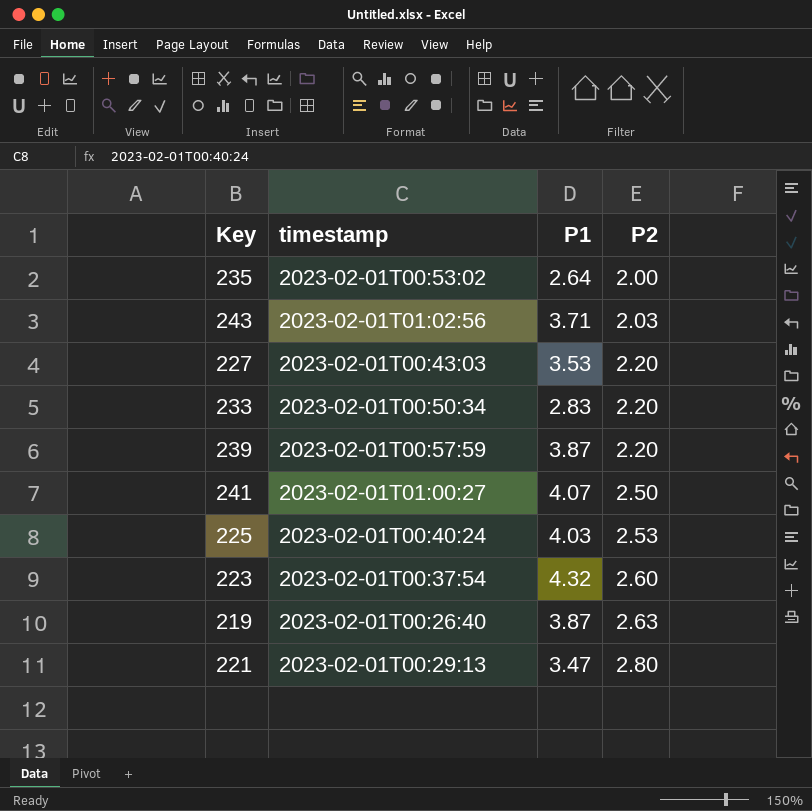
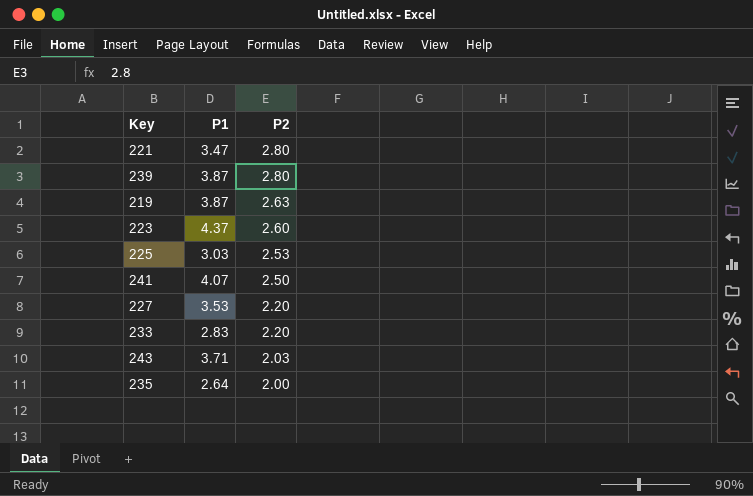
row order: P2 ascending -> P2 descending
column timestamp | position: 2 -> none
239 | P2: 2.20 -> 2.80
223 | P1: 4.32 -> 4.37
225 | P1: 4.03 -> 3.03

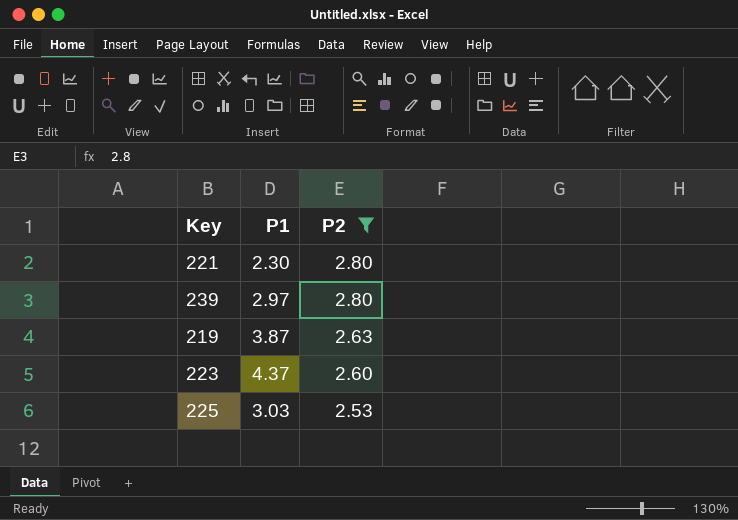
filter: none -> P2 >= 2.53
221 | P1: 3.47 -> 2.30
239 | P1: 3.87 -> 2.97

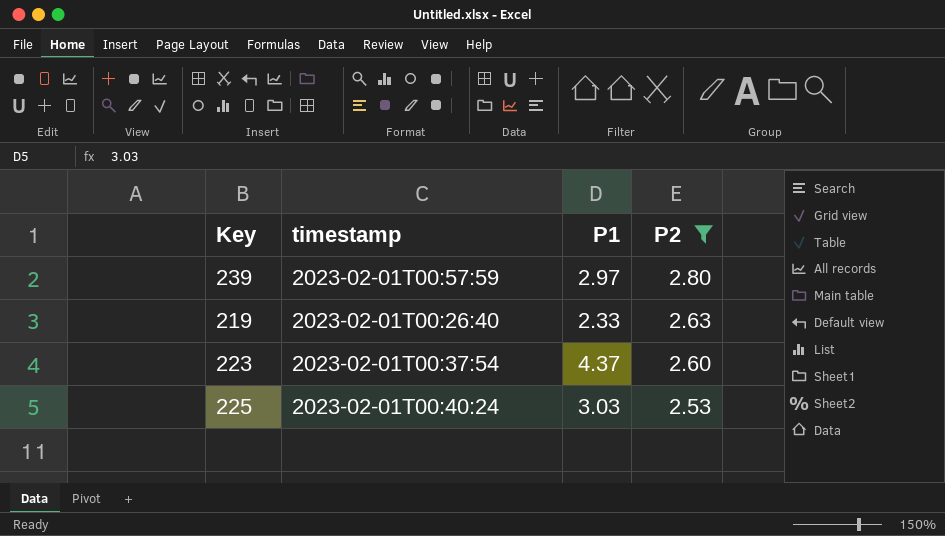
column timestamp | position: none -> 2
row 221: 2.30 | 2.80 -> none
219 | P1: 3.87 -> 2.33

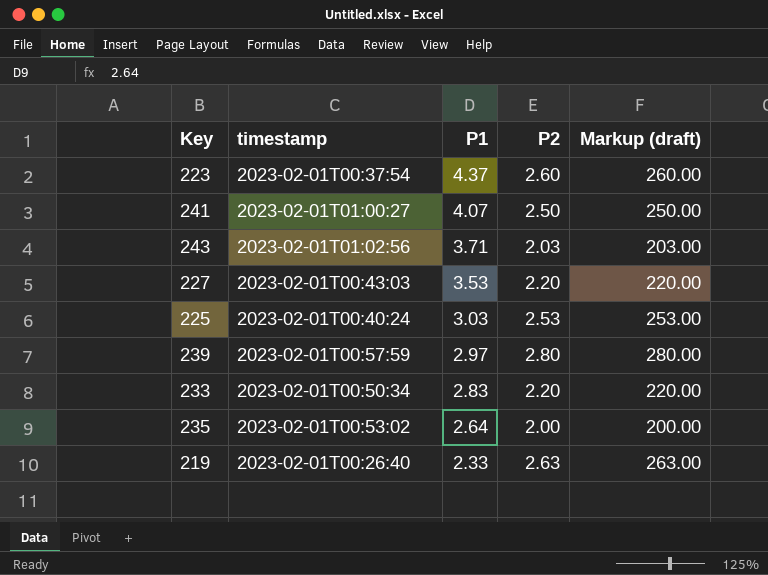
filter: P2 >= 2.53 -> none
row order: P2 descending -> P1 descending
column Markup (draft) | formula: none -> [P2] * 100

